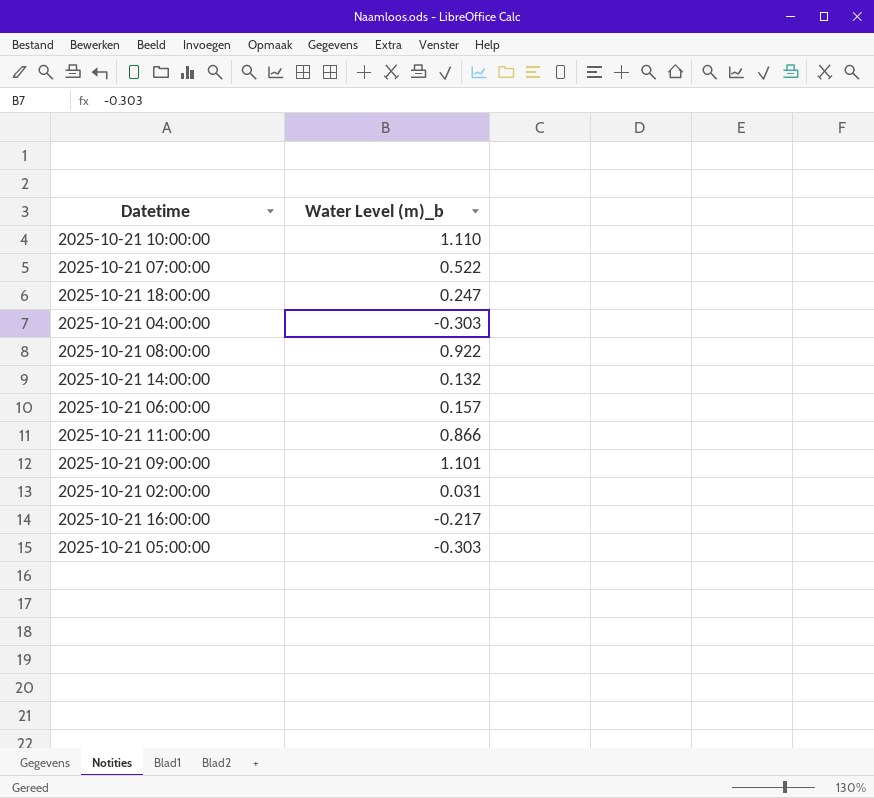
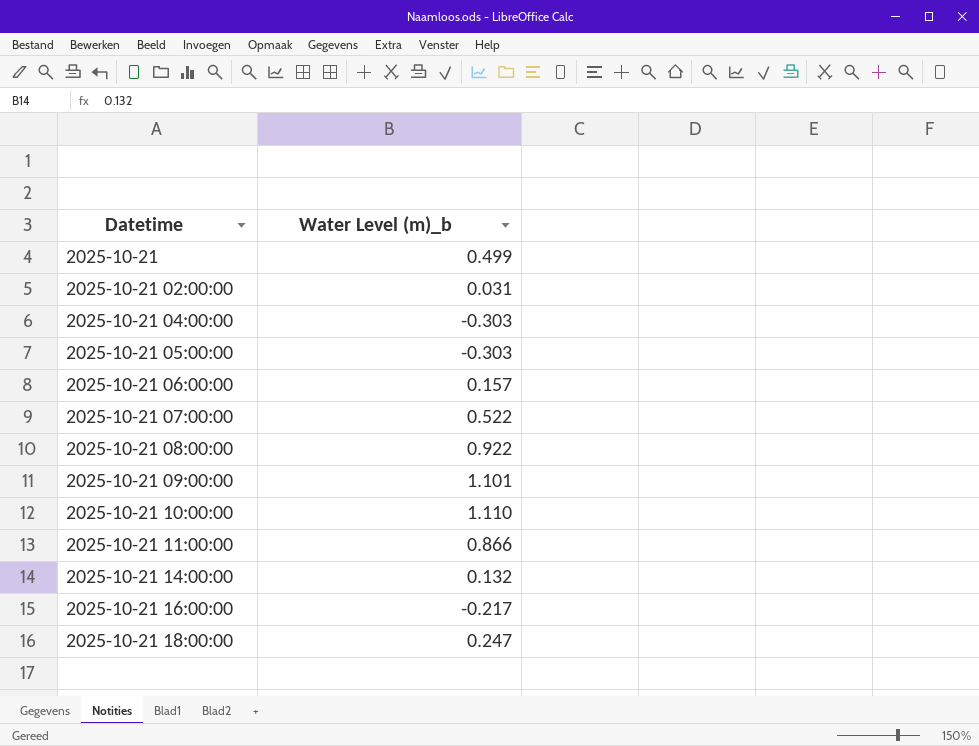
row order: none -> Datetime ascending
row 2025-10-21: none -> 0.499

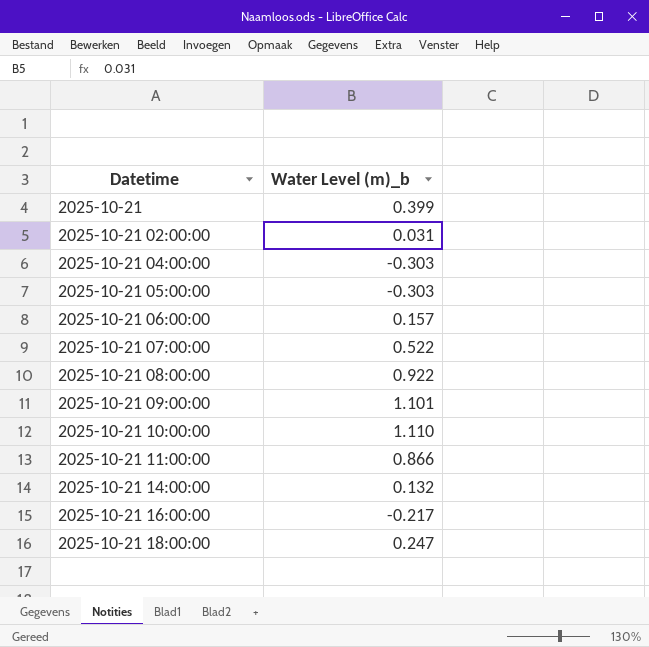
2025-10-21 | Water Level (m)_b: 0.499 -> 0.399

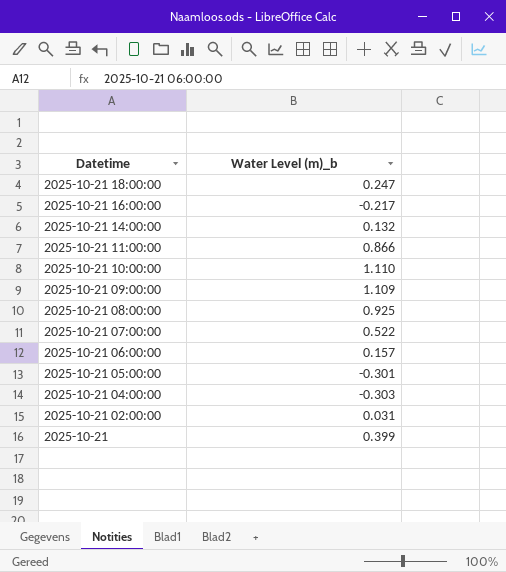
row order: Datetime ascending -> Datetime descending
2025-10-21 09:00:00 | Water Level (m)_b: 1.101 -> 1.109
2025-10-21 08:00:00 | Water Level (m)_b: 0.922 -> 0.925
2025-10-21 05:00:00 | Water Level (m)_b: -0.303 -> -0.301

